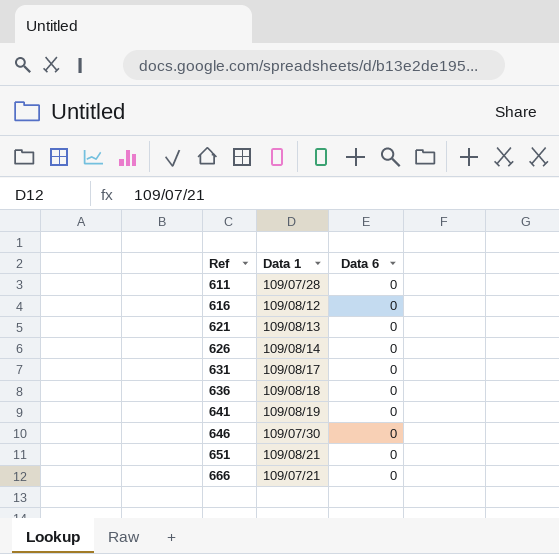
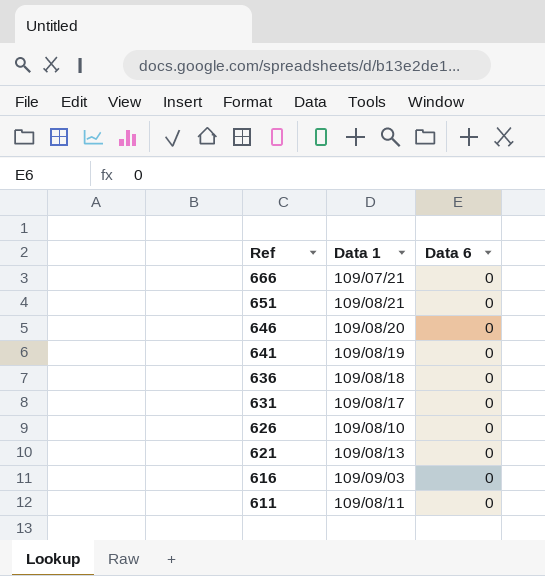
row order: Ref ascending -> Ref descending
646 | Data 1: 109/07/30 -> 109/08/20
626 | Data 1: 109/08/14 -> 109/08/10
616 | Data 1: 109/08/12 -> 109/09/03
611 | Data 1: 109/07/28 -> 109/08/11

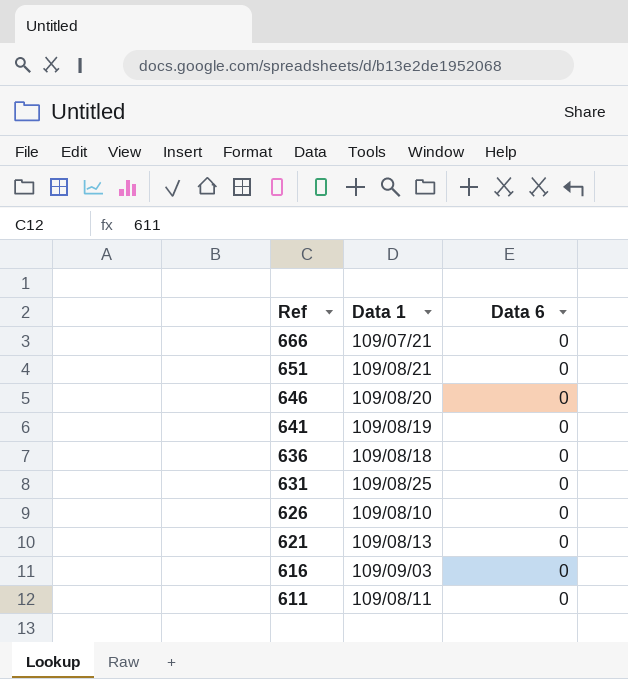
631 | Data 1: 109/08/17 -> 109/08/25

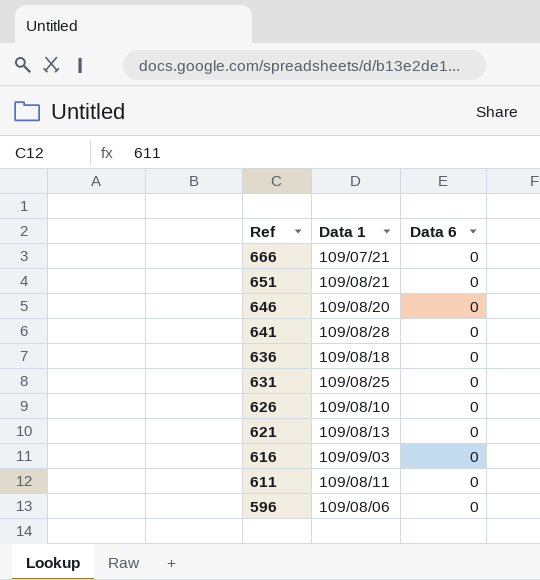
641 | Data 1: 109/08/19 -> 109/08/28
row 596: none -> 109/08/06 | 0

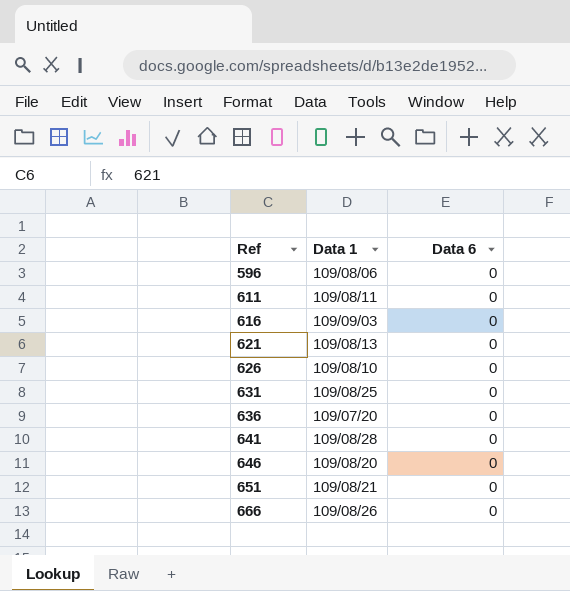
row order: Ref descending -> Ref ascending
636 | Data 1: 109/08/18 -> 109/07/20
666 | Data 1: 109/07/21 -> 109/08/26

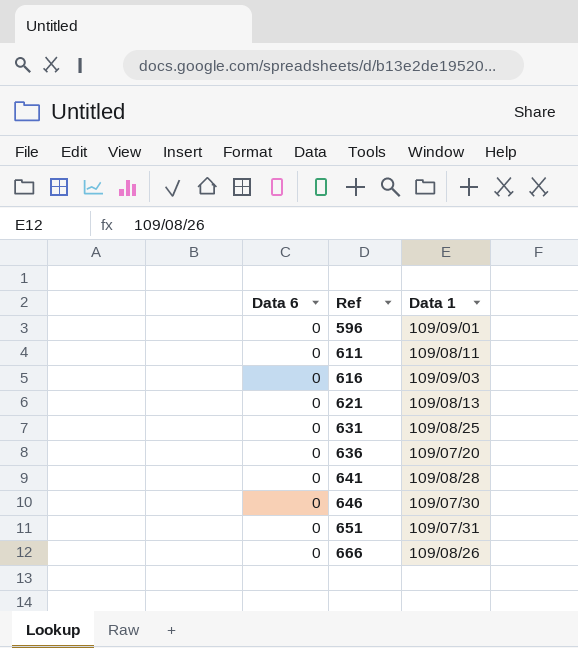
column Data 6 | position: 3 -> 1
row 626: 109/08/10 | 0 -> none
596 | Data 1: 109/08/06 -> 109/09/01
646 | Data 1: 109/08/20 -> 109/07/30
651 | Data 1: 109/08/21 -> 109/07/31

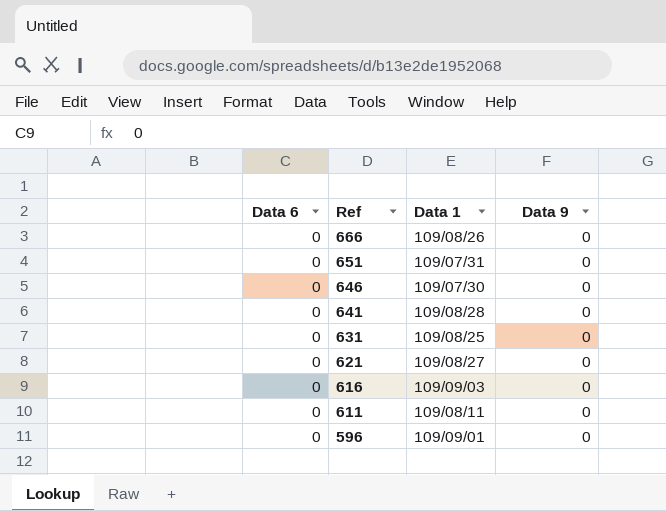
row order: Ref ascending -> Ref descending
column Data 9 | position: none -> 4
row 636: 0 | 109/07/20 -> none
621 | Data 1: 109/08/13 -> 109/08/27

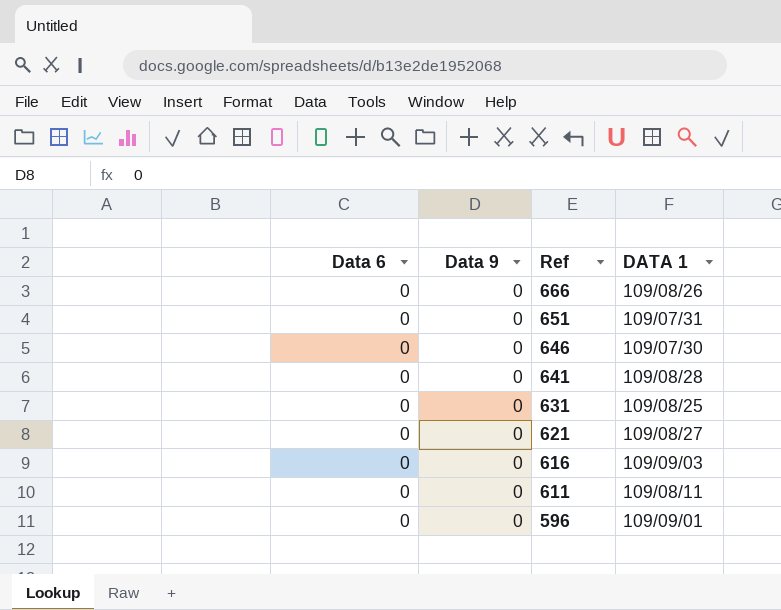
column Data 9 | position: 4 -> 2
column name: Data 1 -> DATA 1

